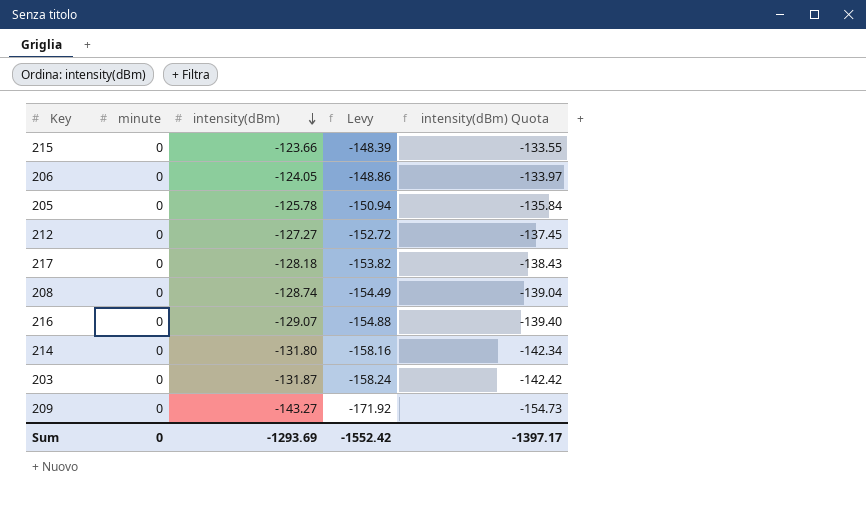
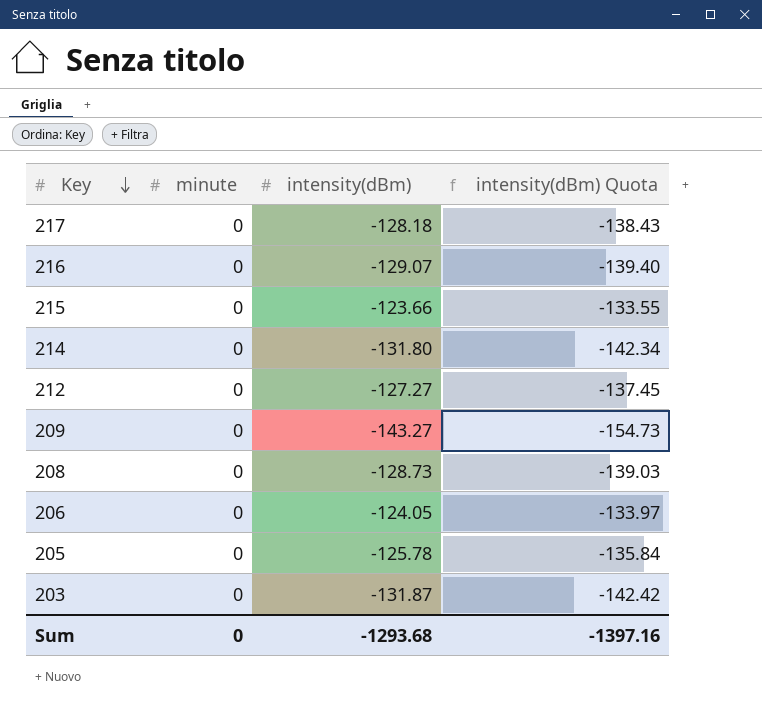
row order: intensity(dBm) descending -> Key descending
column Levy | formula: [intensity(dBm)] * 1.2 -> none
208 | intensity(dBm): -128.74 -> -128.73
208 | intensity(dBm) Quota: -139.04 -> -139.03
Sum | intensity(dBm): -1293.69 -> -1293.68
Sum | intensity(dBm) Quota: -1397.17 -> -1397.16

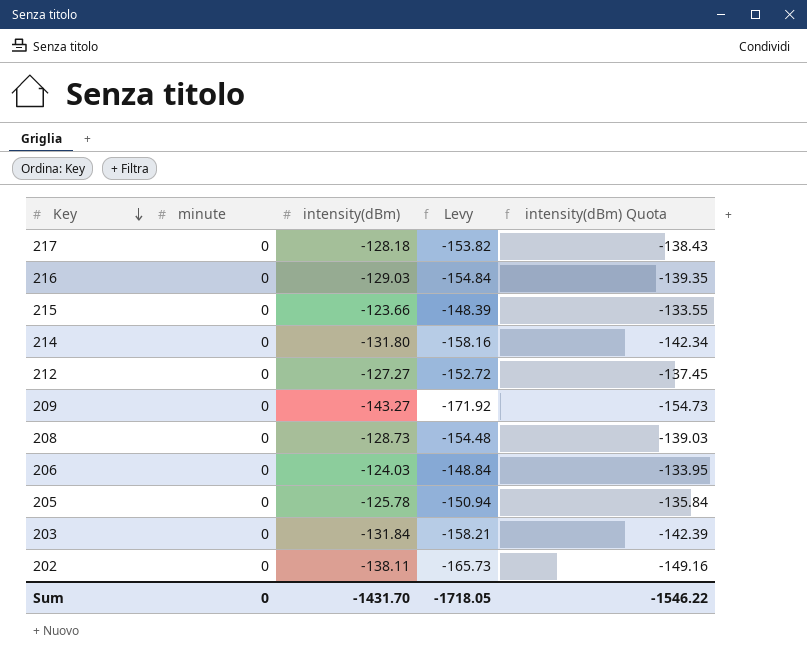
column Levy | formula: none -> [intensity(dBm)] * 1.2
216 | intensity(dBm): -129.07 -> -129.03
216 | intensity(dBm) Quota: -139.40 -> -139.35
206 | intensity(dBm): -124.05 -> -124.03
206 | intensity(dBm) Quota: -133.97 -> -133.95
203 | intensity(dBm): -131.87 -> -131.84
203 | intensity(dBm) Quota: -142.42 -> -142.39
row 202: none -> 0 | -138.11 | -165.73 | -149.16
Sum | intensity(dBm): -1293.68 -> -1431.70
Sum | intensity(dBm) Quota: -1397.16 -> -1546.22

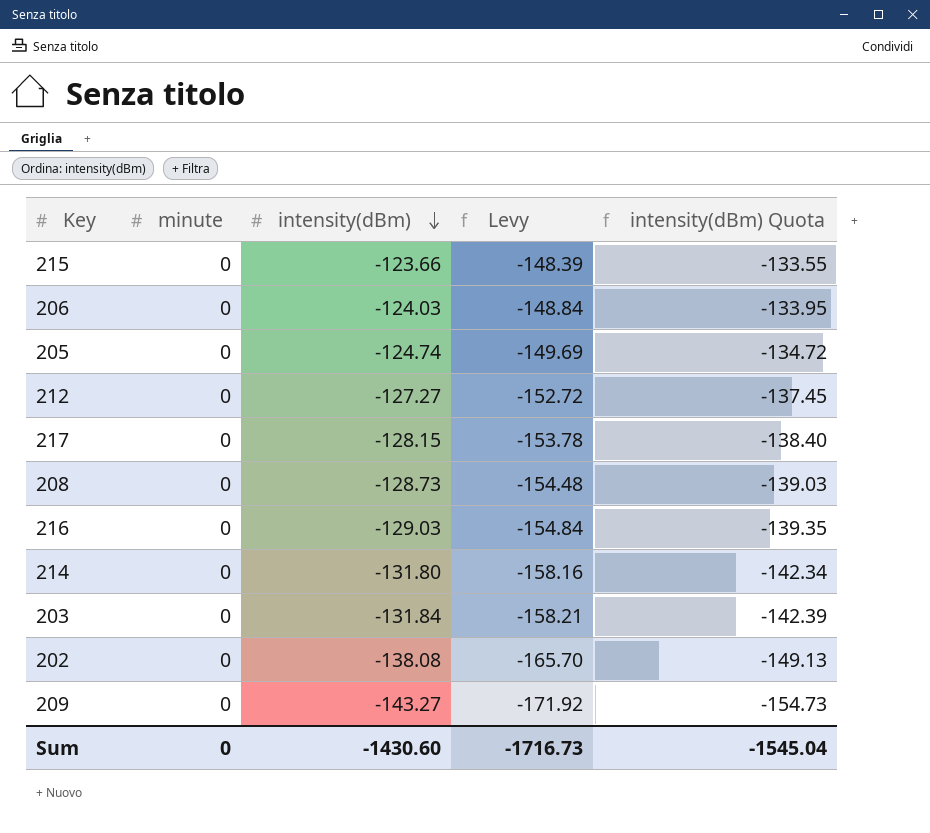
row order: Key descending -> intensity(dBm) descending
205 | intensity(dBm): -125.78 -> -124.74
205 | Levy: -150.94 -> -149.69
205 | intensity(dBm) Quota: -135.84 -> -134.72
217 | intensity(dBm): -128.18 -> -128.15
217 | Levy: -153.82 -> -153.78
217 | intensity(dBm) Quota: -138.43 -> -138.40
202 | intensity(dBm): -138.11 -> -138.08
202 | Levy: -165.73 -> -165.70
202 | intensity(dBm) Quota: -149.16 -> -149.13
Sum | intensity(dBm): -1431.70 -> -1430.60
Sum | Levy: -1718.05 -> -1716.73
Sum | intensity(dBm) Quota: -1546.22 -> -1545.04

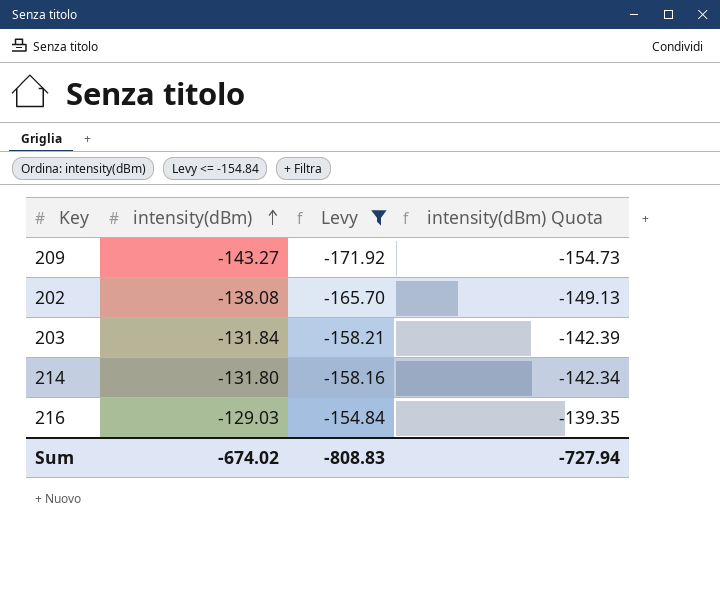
filter: none -> Levy <= -154.84
row order: intensity(dBm) descending -> intensity(dBm) ascending
column minute | position: 2 -> none
Sum | intensity(dBm): -1430.60 -> -674.02
Sum | Levy: -1716.73 -> -808.83
Sum | intensity(dBm) Quota: -1545.04 -> -727.94

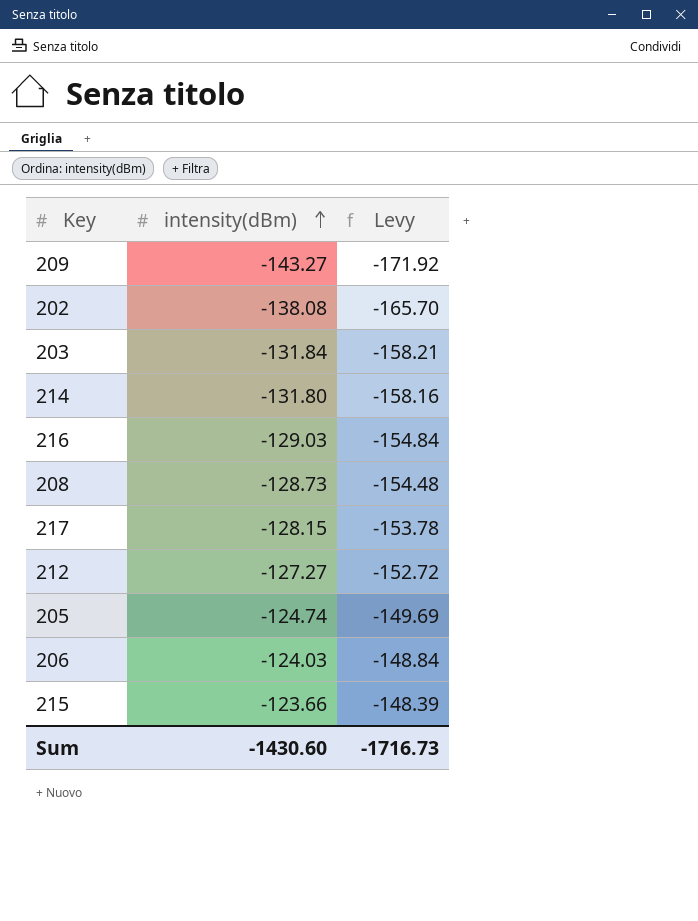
filter: Levy <= -154.84 -> none
column intensity(dBm) Quota | formula: [intensity(dBm)] * 1.08 -> none
Sum | intensity(dBm): -674.02 -> -1430.60
Sum | Levy: -808.83 -> -1716.73

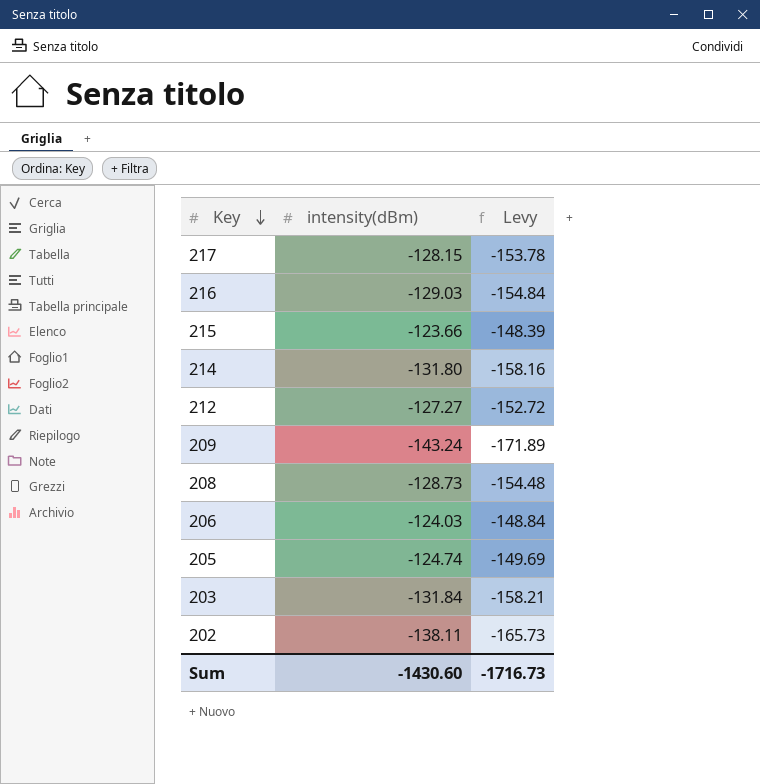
row order: intensity(dBm) ascending -> Key descending
209 | intensity(dBm): -143.27 -> -143.24
209 | Levy: -171.92 -> -171.89
202 | intensity(dBm): -138.08 -> -138.11
202 | Levy: -165.70 -> -165.73

